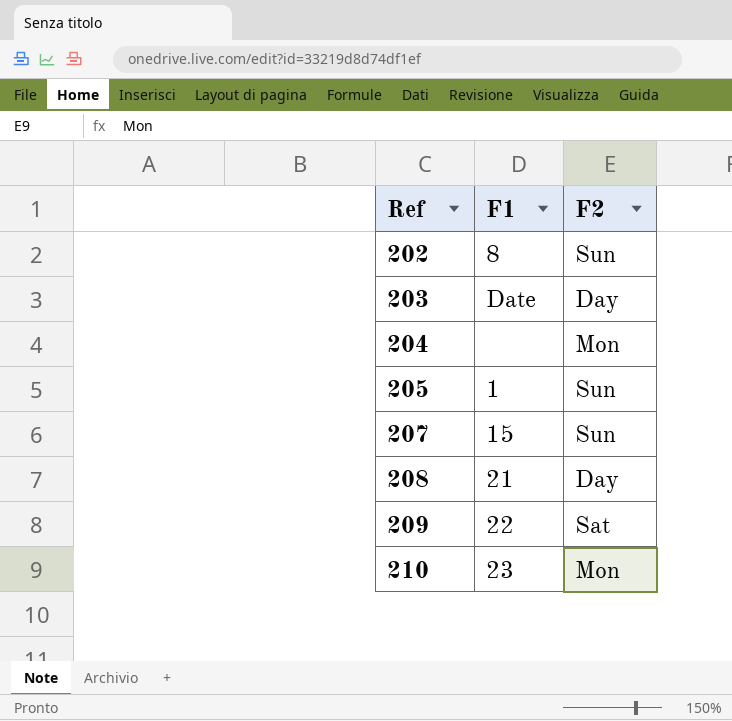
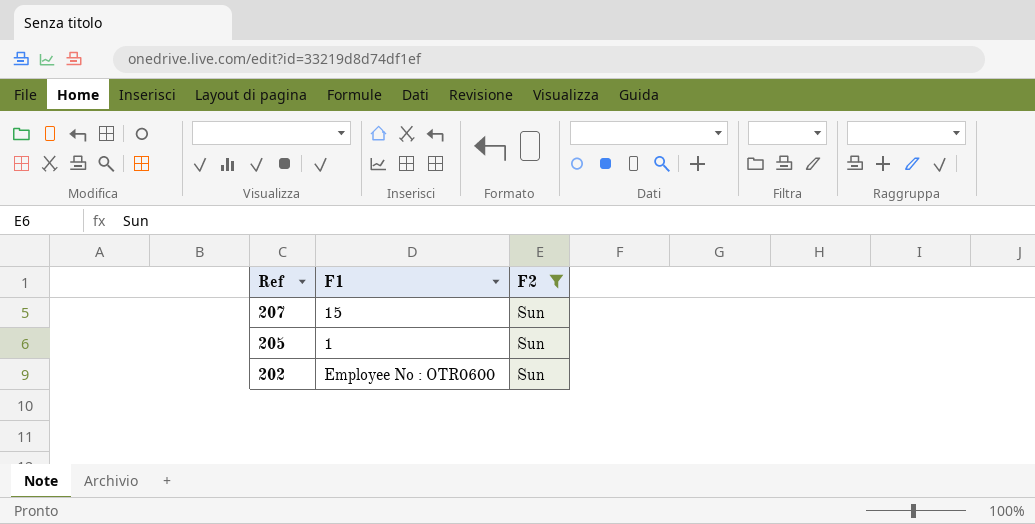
filter: none -> F2 = Sun
row order: Ref ascending -> Ref descending
202 | F1: 8 -> Employee No : OTR0600

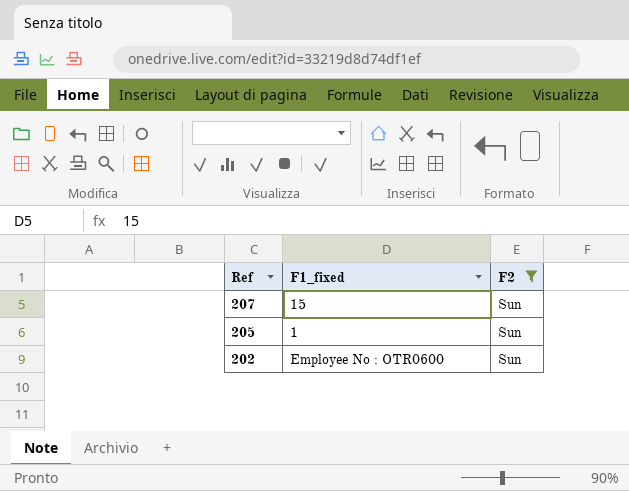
column name: F1 -> F1_fixed

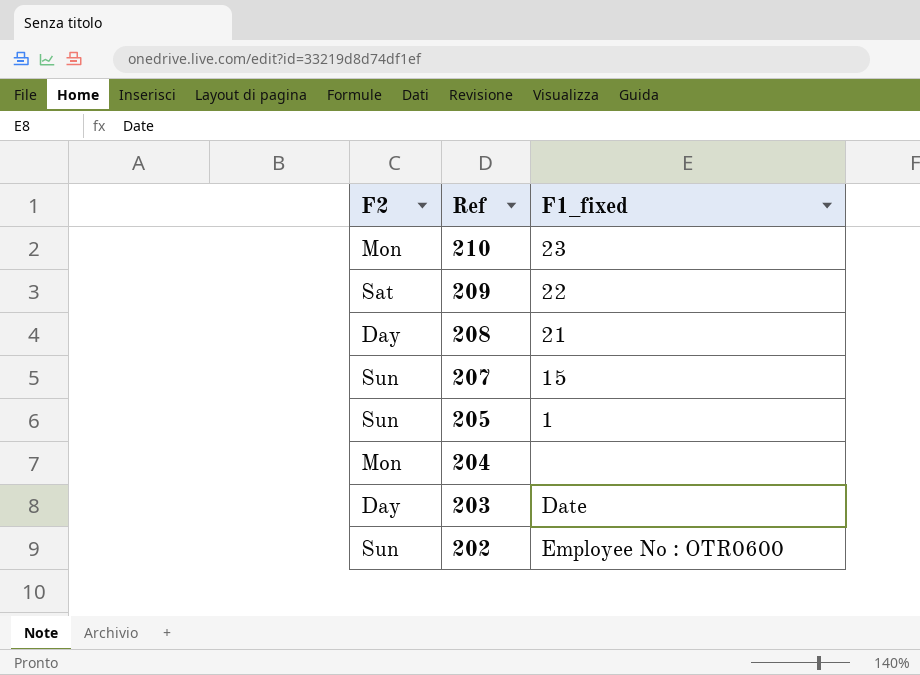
filter: F2 = Sun -> none
column F2 | position: 3 -> 1

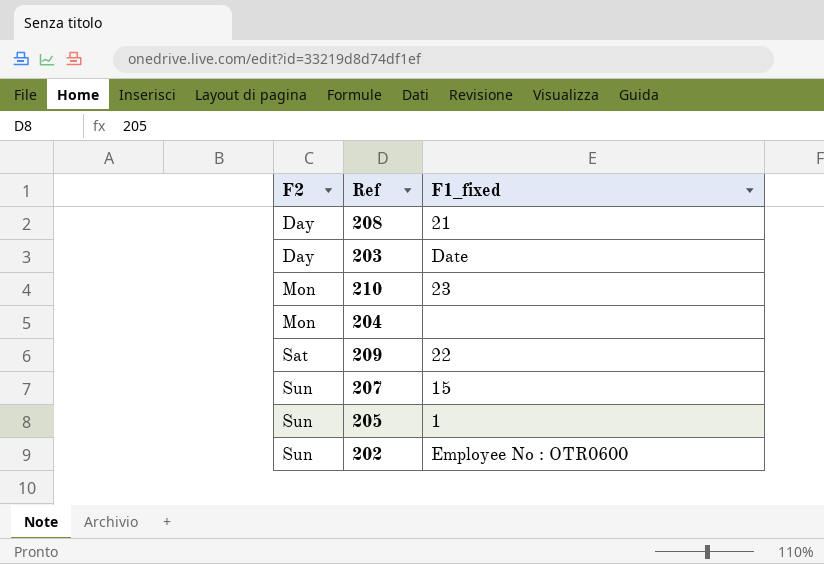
row order: Ref descending -> F2 ascending

